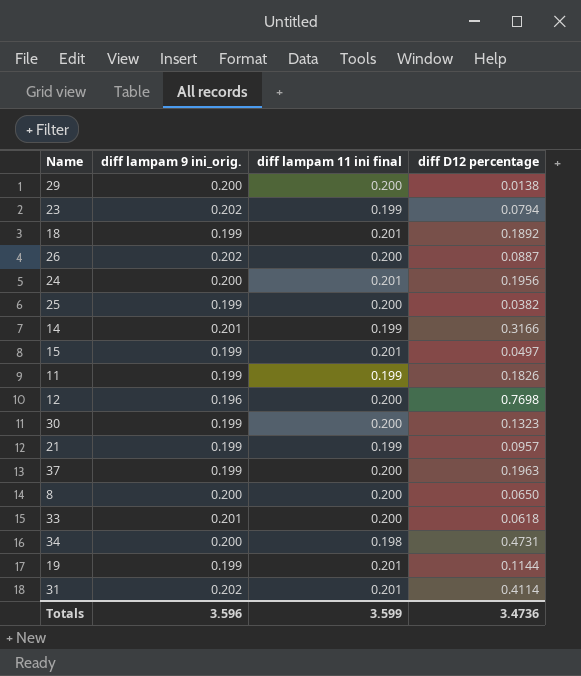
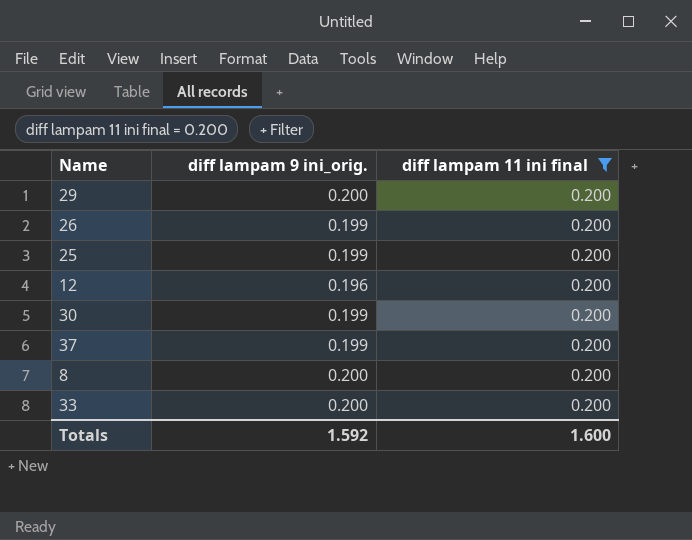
filter: none -> diff lampam 11 ini final = 0.200
column diff D12 percentage | position: 4 -> none
26 | diff lampam 9 ini_orig.: 0.202 -> 0.199
33 | diff lampam 9 ini_orig.: 0.201 -> 0.200
Totals | diff lampam 9 ini_orig.: 3.596 -> 1.592
Totals | diff lampam 11 ini final: 3.599 -> 1.600

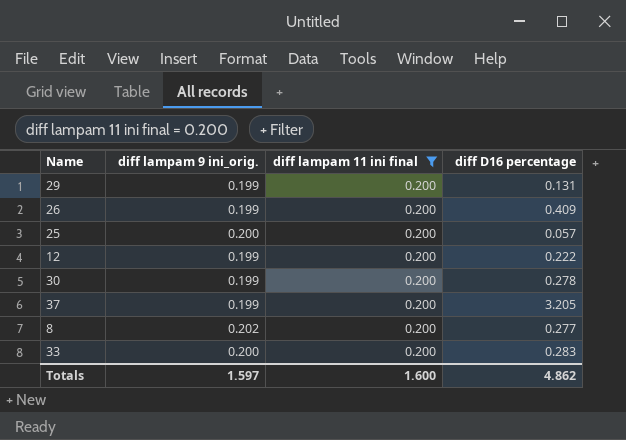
column diff D16 percentage | position: none -> 4
29 | diff lampam 9 ini_orig.: 0.200 -> 0.199
25 | diff lampam 9 ini_orig.: 0.199 -> 0.200
12 | diff lampam 9 ini_orig.: 0.196 -> 0.199
8 | diff lampam 9 ini_orig.: 0.200 -> 0.202
Totals | diff lampam 9 ini_orig.: 1.592 -> 1.597

